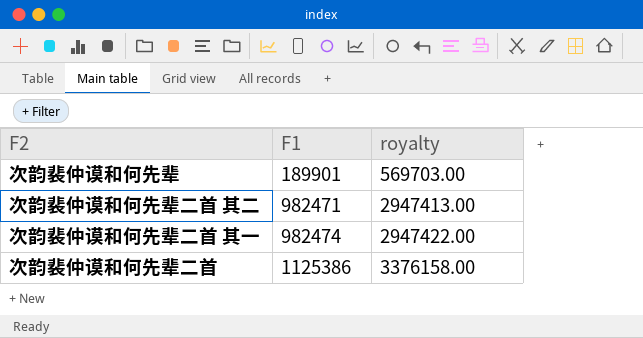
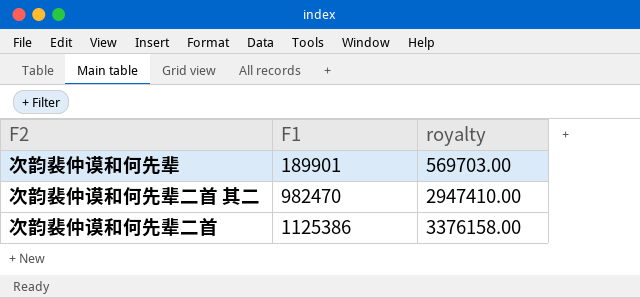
row 次韵裴仲谟和何先辈二首 其一: 982474 | 2947422.00 -> none
次韵裴仲谟和何先辈二首 其二 | F1: 982471 -> 982470
次韵裴仲谟和何先辈二首 其二 | royalty: 2947413.00 -> 2947410.00

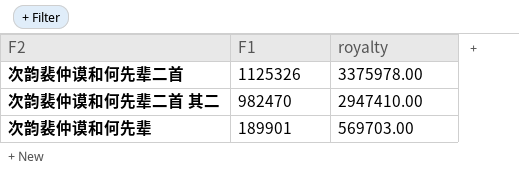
row order: F1 ascending -> F1 descending
次韵裴仲谟和何先辈二首 | F1: 1125386 -> 1125326
次韵裴仲谟和何先辈二首 | royalty: 3376158.00 -> 3375978.00

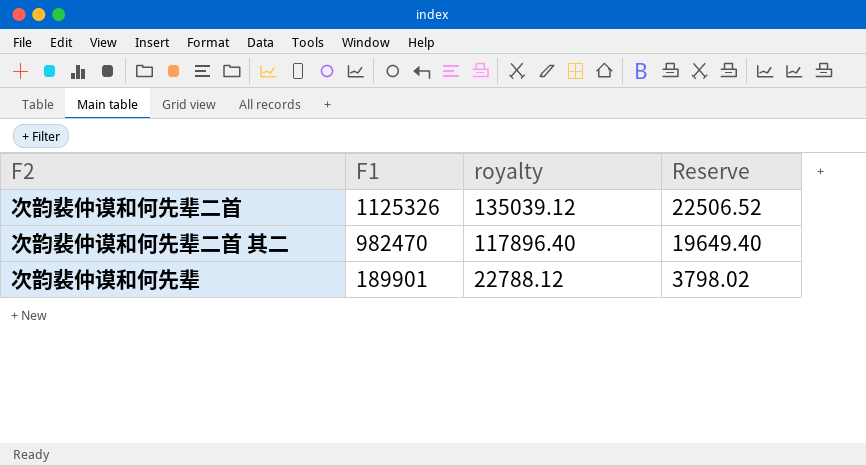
column royalty | formula: [F1] * 3 -> [F1] * 0.12
column Reserve | formula: none -> [F1] * 0.02

